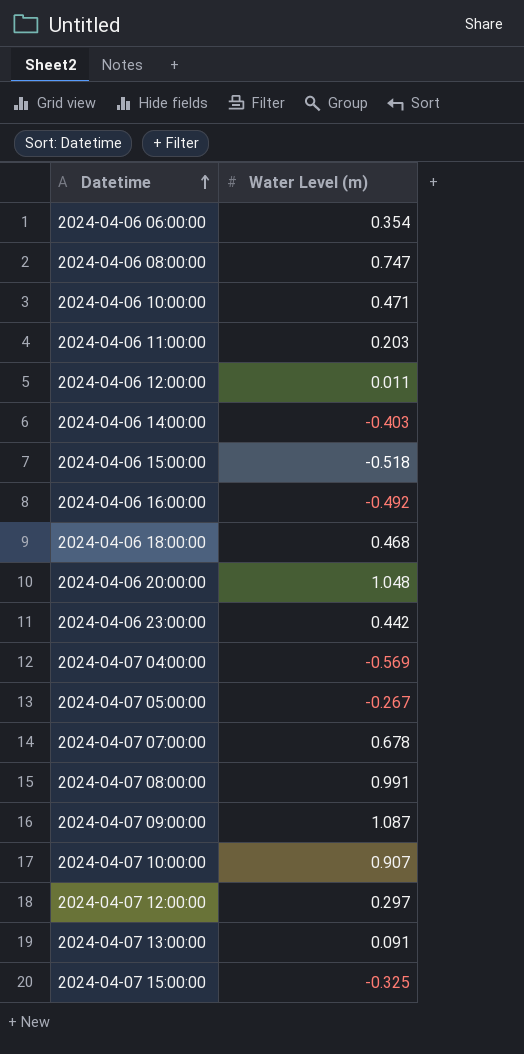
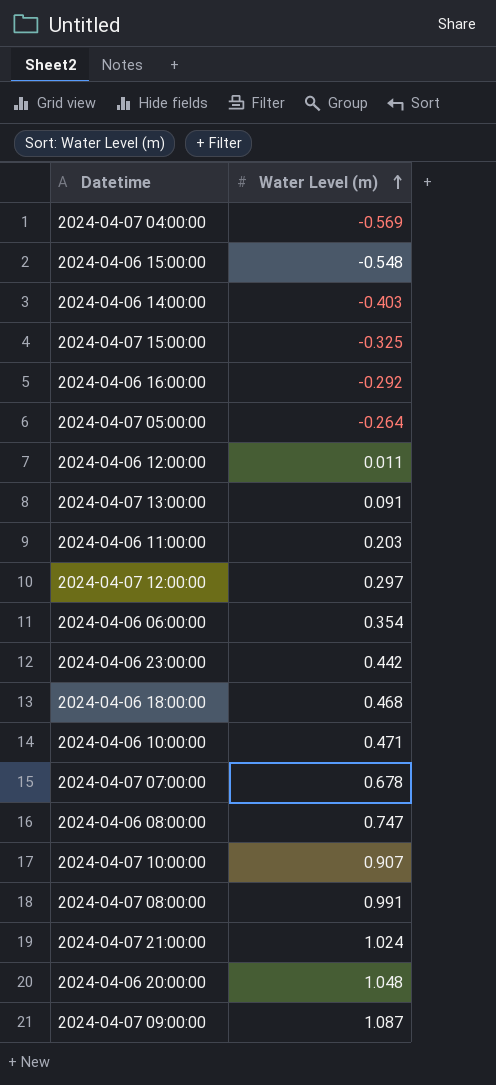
row order: Datetime ascending -> Water Level (m) ascending
2024-04-06 15:00:00 | Water Level (m): -0.518 -> -0.548
2024-04-06 16:00:00 | Water Level (m): -0.492 -> -0.292
2024-04-07 05:00:00 | Water Level (m): -0.267 -> -0.264
row 2024-04-07 21:00:00: none -> 1.024

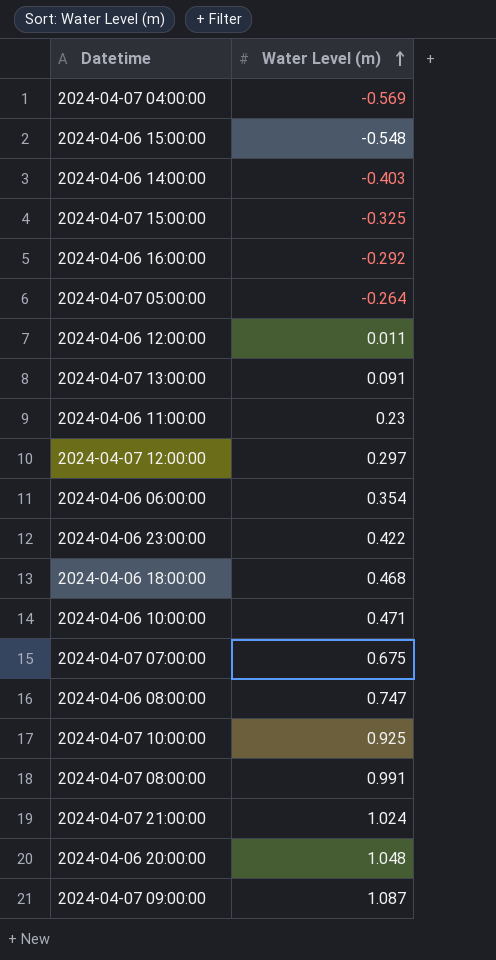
2024-04-06 11:00:00 | Water Level (m): 0.203 -> 0.23
2024-04-06 23:00:00 | Water Level (m): 0.442 -> 0.422
2024-04-07 07:00:00 | Water Level (m): 0.678 -> 0.675
2024-04-07 10:00:00 | Water Level (m): 0.907 -> 0.925

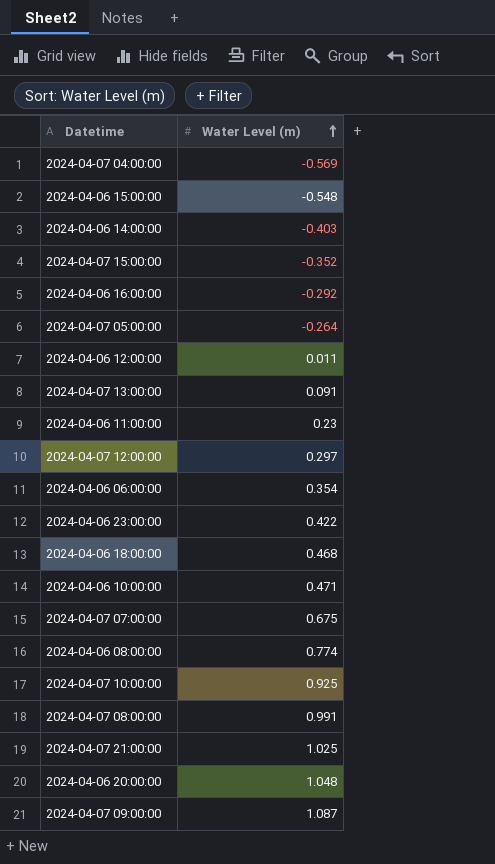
2024-04-07 15:00:00 | Water Level (m): -0.325 -> -0.352
2024-04-06 08:00:00 | Water Level (m): 0.747 -> 0.774
2024-04-07 21:00:00 | Water Level (m): 1.024 -> 1.025

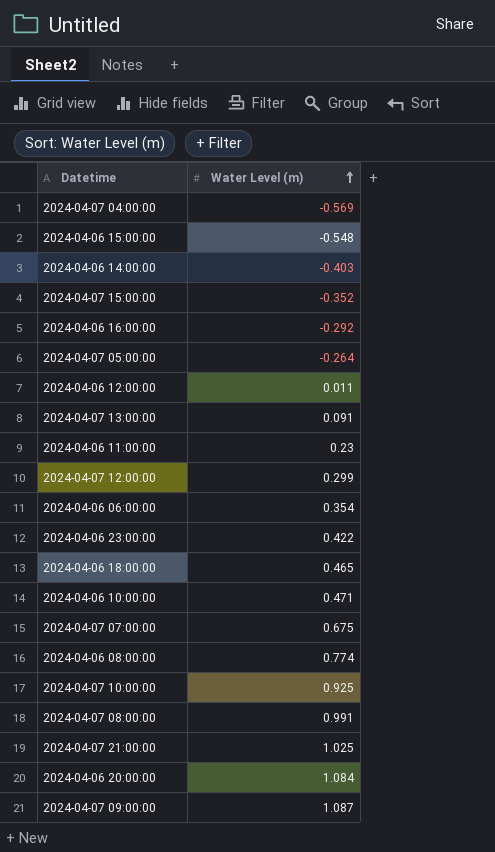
2024-04-07 12:00:00 | Water Level (m): 0.297 -> 0.299
2024-04-06 18:00:00 | Water Level (m): 0.468 -> 0.465
2024-04-06 20:00:00 | Water Level (m): 1.048 -> 1.084

